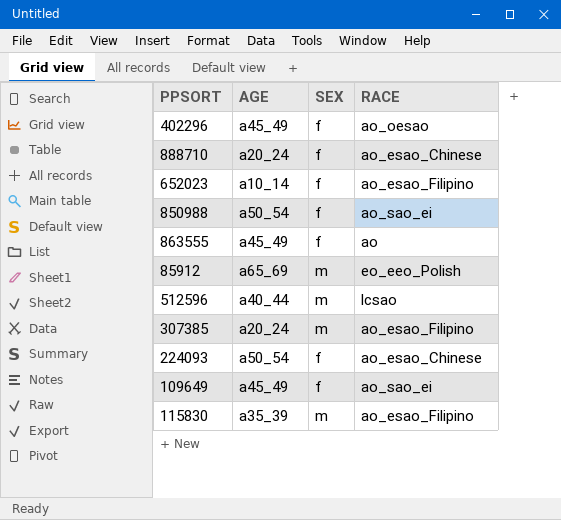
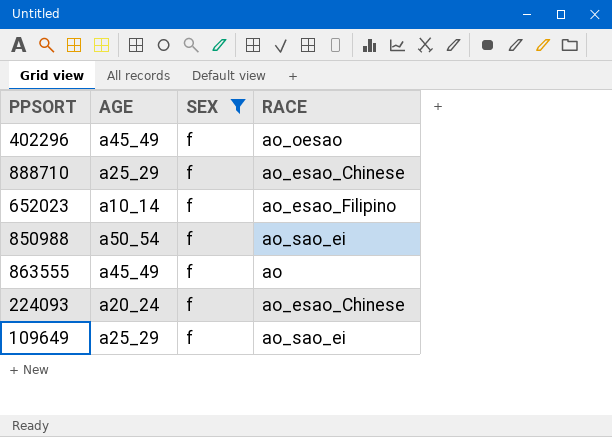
filter: none -> SEX = f
888710 | AGE: a20_24 -> a25_29
224093 | AGE: a50_54 -> a20_24
109649 | AGE: a45_49 -> a25_29

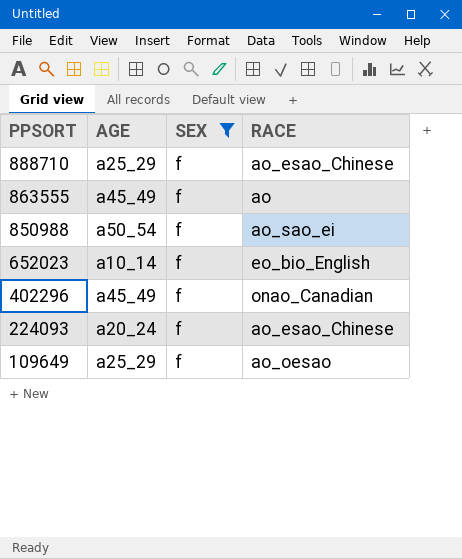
row order: none -> PPSORT descending
652023 | RACE: ao_esao_Filipino -> eo_bio_English
402296 | RACE: ao_oesao -> onao_Canadian
109649 | RACE: ao_sao_ei -> ao_oesao

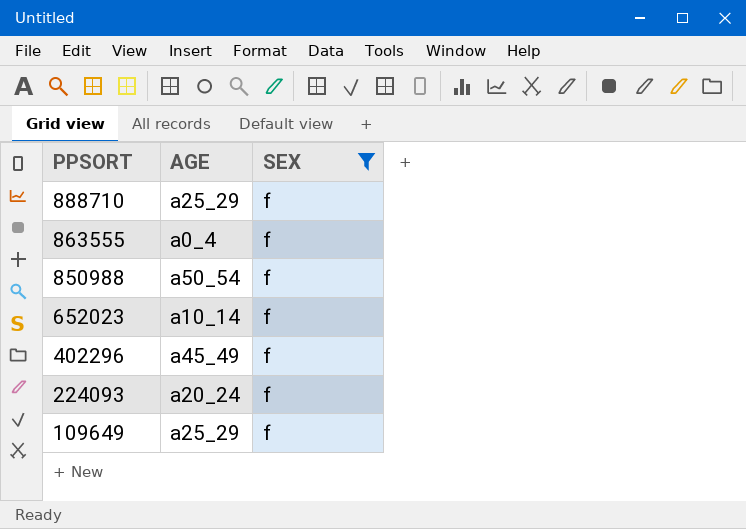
column RACE | position: 4 -> none
863555 | AGE: a45_49 -> a0_4

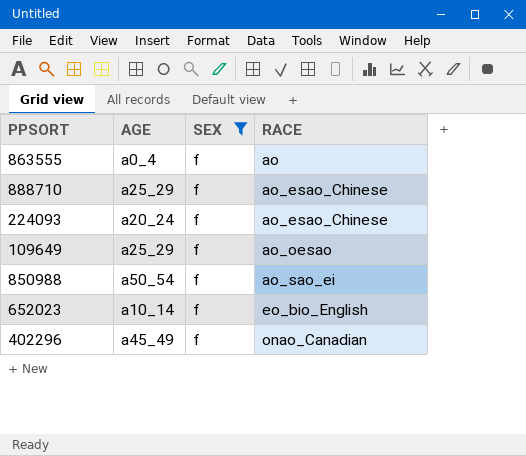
row order: PPSORT descending -> RACE ascending
column RACE | position: none -> 4

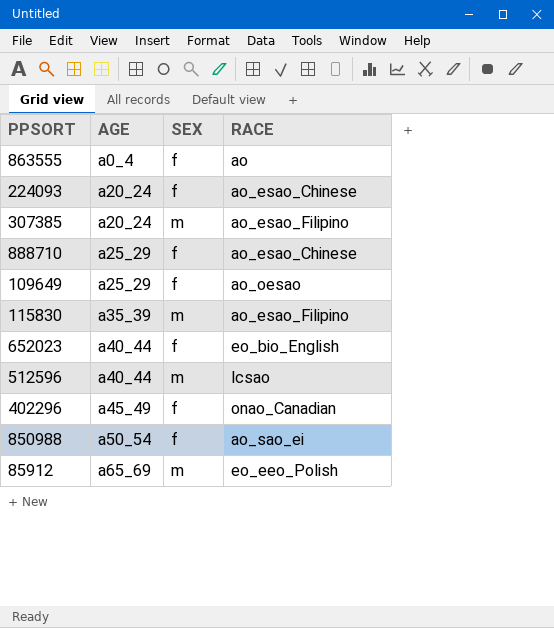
filter: SEX = f -> none
row order: RACE ascending -> AGE ascending
652023 | AGE: a10_14 -> a40_44

